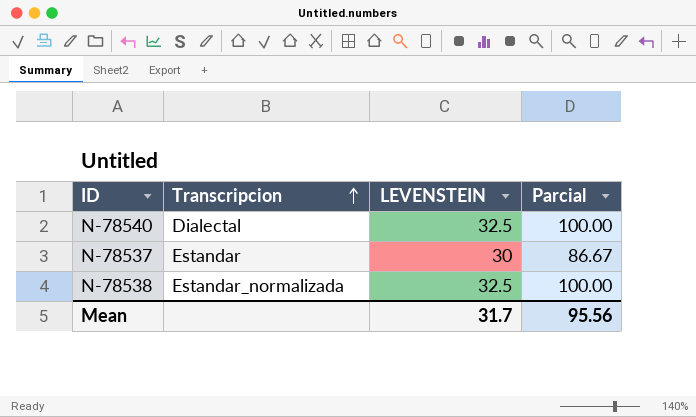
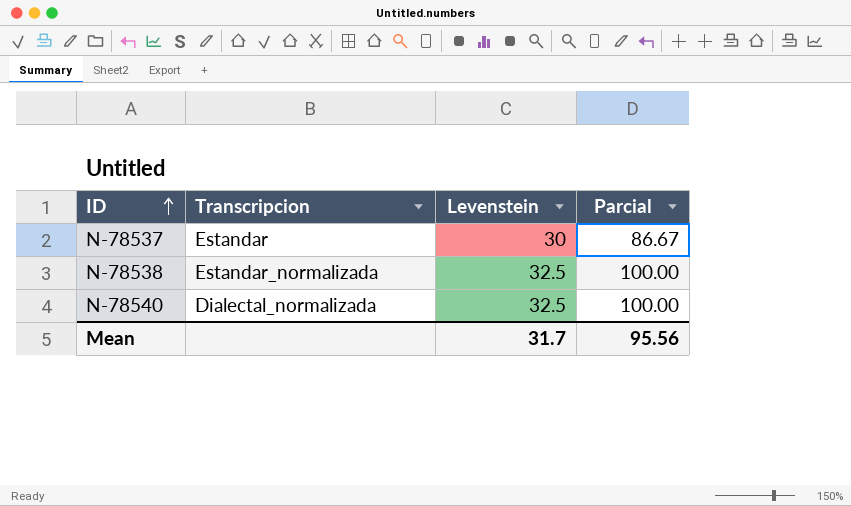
row order: Transcripcion ascending -> ID ascending
column name: LEVENSTEIN -> Levenstein
N-78540 | Transcripcion: Dialectal -> Dialectal_normalizada

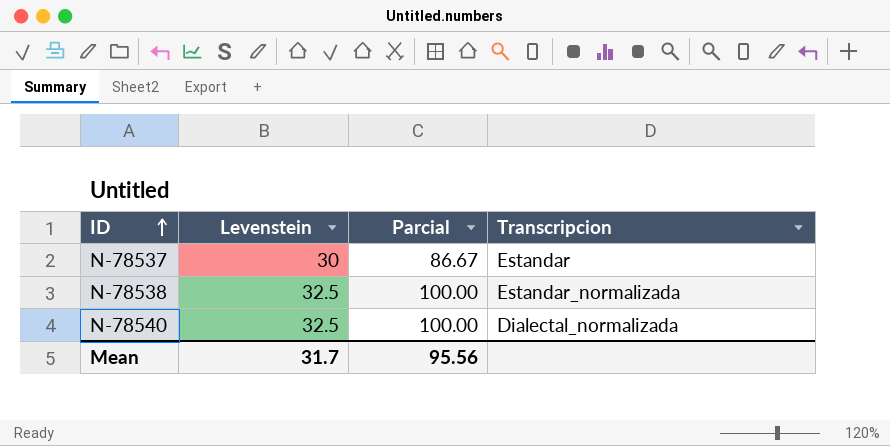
column Transcripcion | position: 2 -> 4

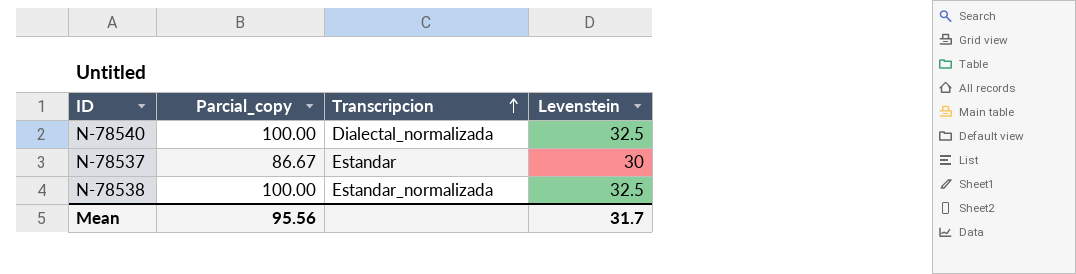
row order: ID ascending -> Transcripcion ascending
column name: Parcial -> Parcial_copy
column Levenstein | position: 2 -> 4

